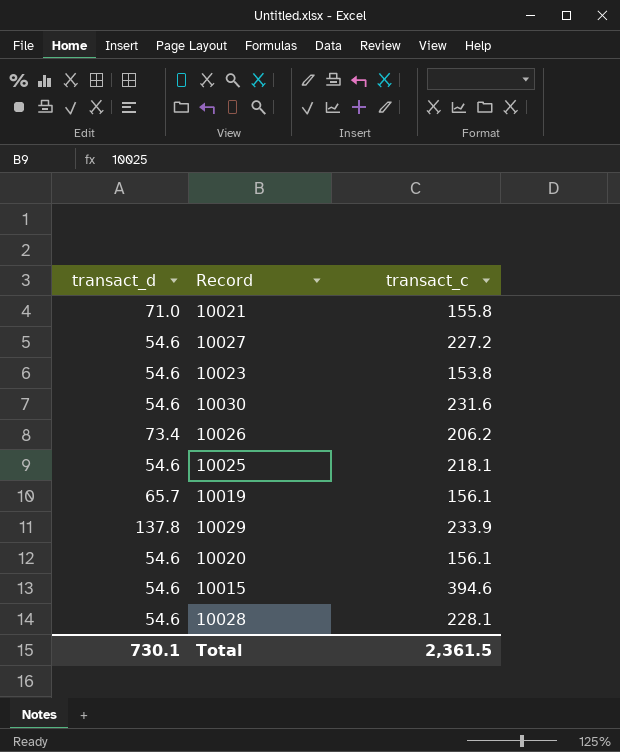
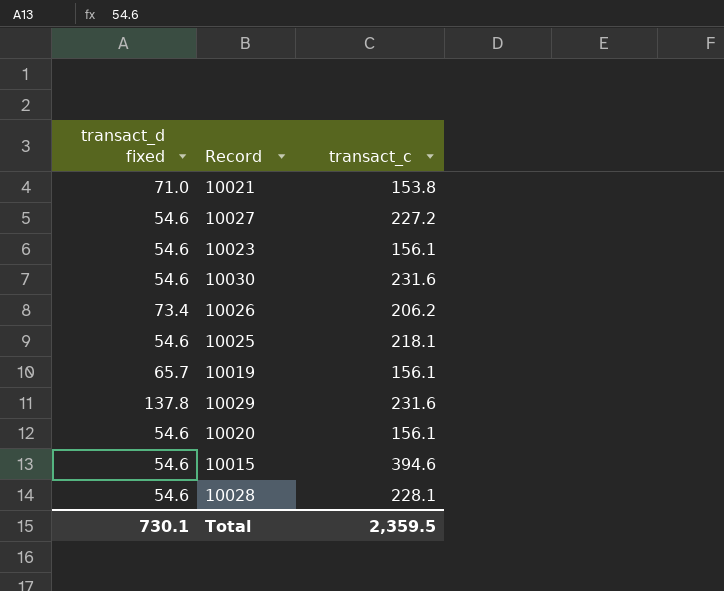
column name: transact_d -> transact_d fixed
10021 | transact_c: 155.8 -> 153.8
10023 | transact_c: 153.8 -> 156.1
10029 | transact_c: 233.9 -> 231.6
Total | transact_c: 2,361.5 -> 2,359.5

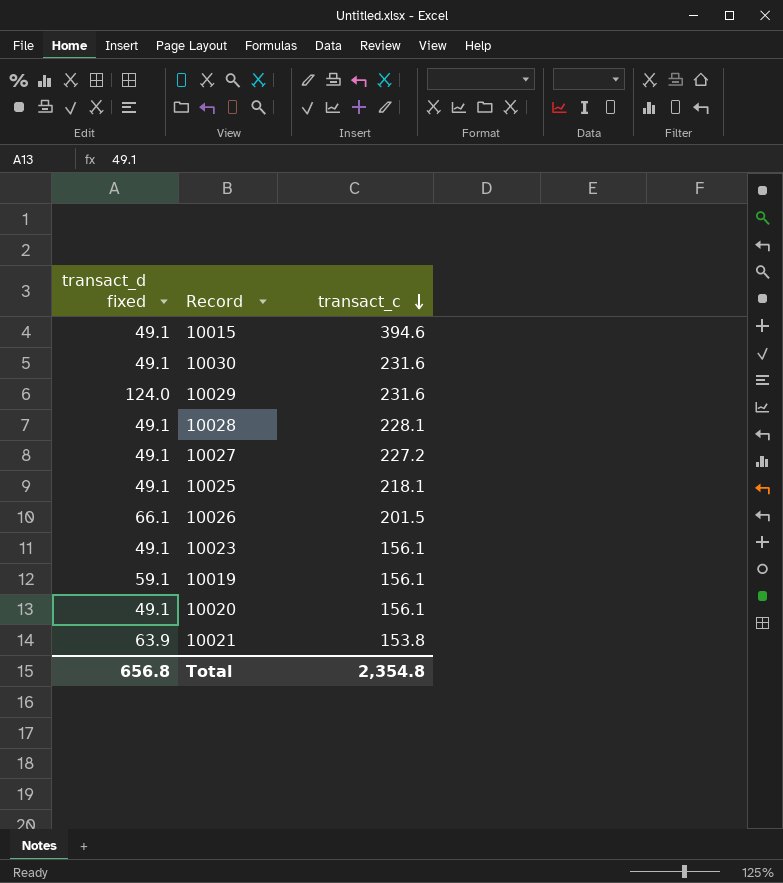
row order: none -> transact_c descending
10015 | transact_d fixed: 54.6 -> 49.1
10030 | transact_d fixed: 54.6 -> 49.1
10029 | transact_d fixed: 137.8 -> 124.0
10028 | transact_d fixed: 54.6 -> 49.1
10027 | transact_d fixed: 54.6 -> 49.1
10025 | transact_d fixed: 54.6 -> 49.1
10026 | transact_d fixed: 73.4 -> 66.1
10026 | transact_c: 206.2 -> 201.5
10023 | transact_d fixed: 54.6 -> 49.1
10019 | transact_d fixed: 65.7 -> 59.1
10020 | transact_d fixed: 54.6 -> 49.1
10021 | transact_d fixed: 71.0 -> 63.9
Total | transact_d fixed: 730.1 -> 656.8
Total | transact_c: 2,359.5 -> 2,354.8

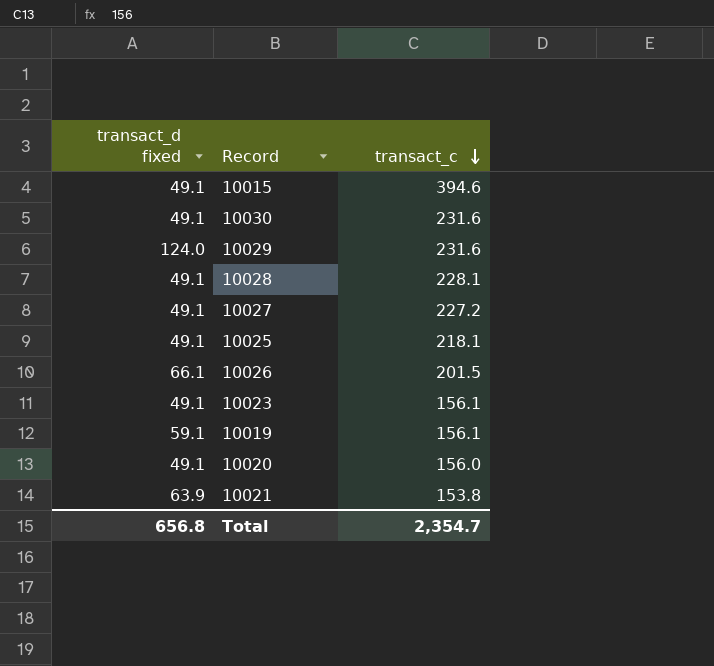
10020 | transact_c: 156.1 -> 156.0
Total | transact_c: 2,354.8 -> 2,354.7

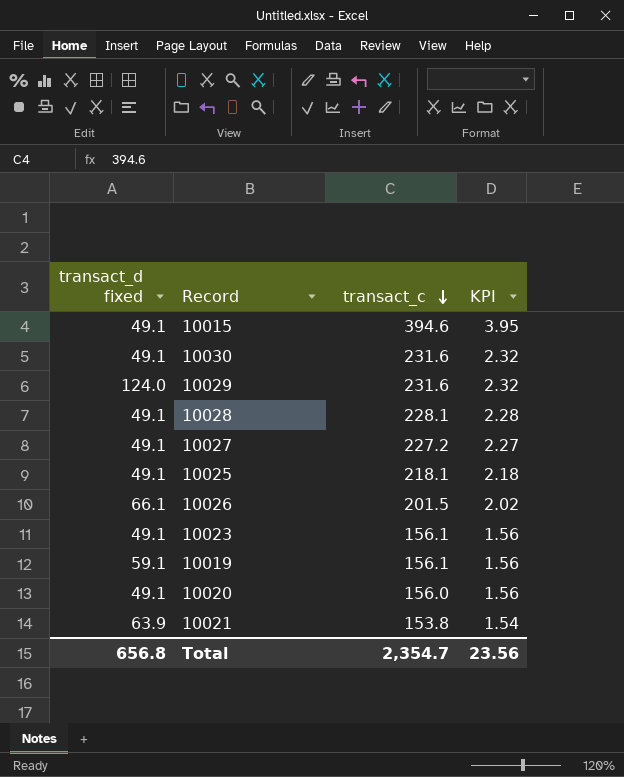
column KPI | formula: none -> [transact_c] * 0.01

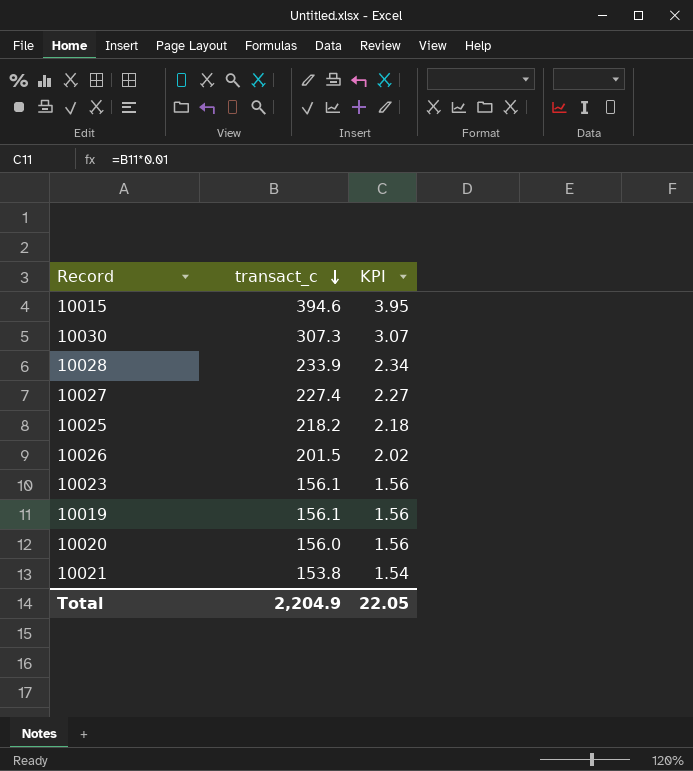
column transact_d fixed | position: 1 -> none
row 10029: 124.0 | 231.6 | 2.32 -> none
10030 | transact_c: 231.6 -> 307.3
10030 | KPI: 2.32 -> 3.07
10028 | transact_c: 228.1 -> 233.9
10028 | KPI: 2.28 -> 2.34
10027 | transact_c: 227.2 -> 227.4
10025 | transact_c: 218.1 -> 218.2
Total | transact_c: 2,354.7 -> 2,204.9
Total | KPI: 23.56 -> 22.05

